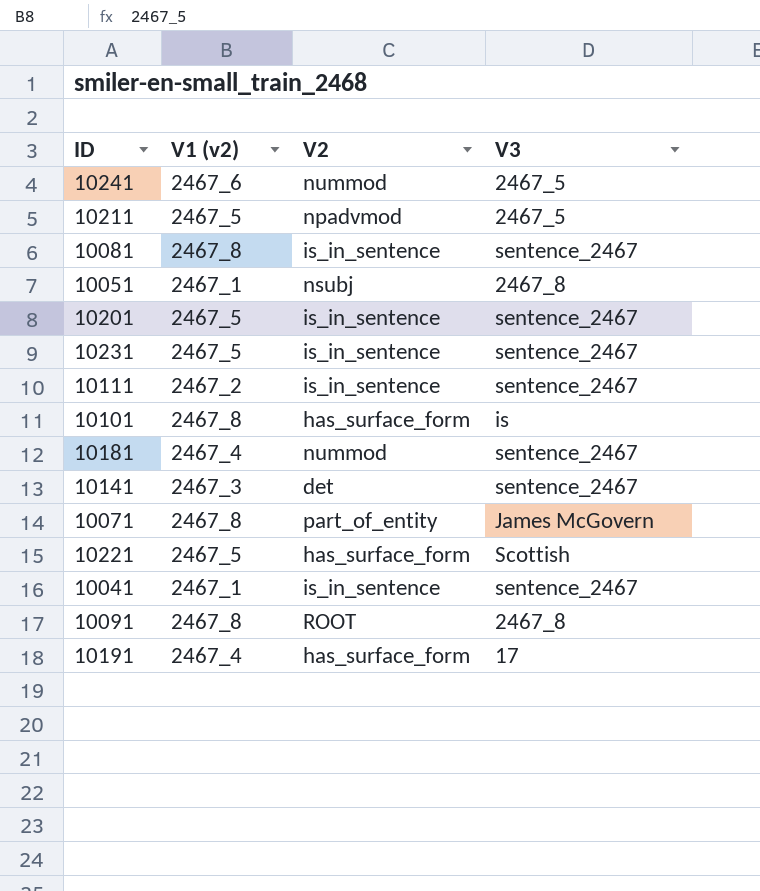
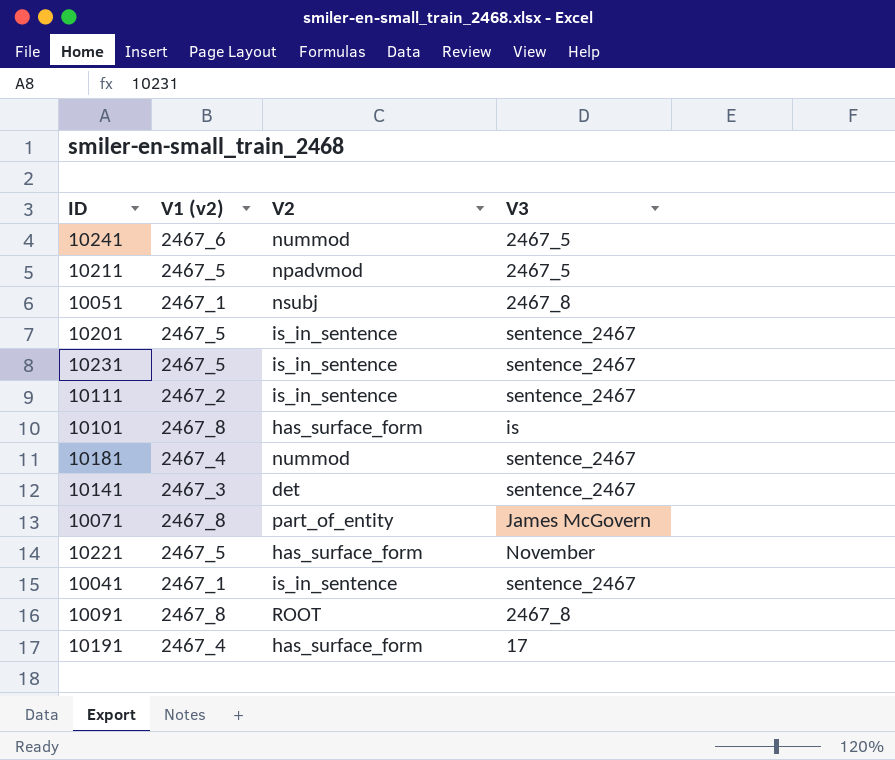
row 10081: 2467_8 | is_in_sentence | sentence_2467 -> none
10221 | V3: Scottish -> November

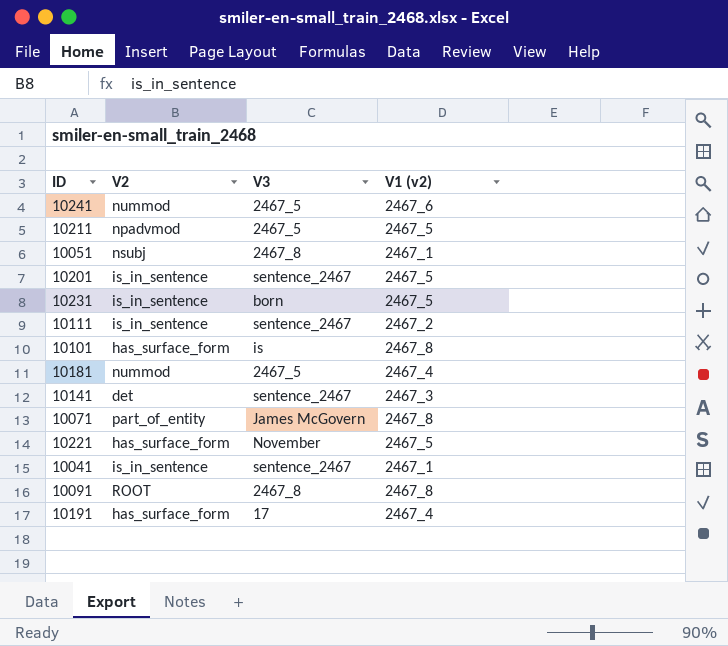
column V1 (v2) | position: 2 -> 4
10231 | V3: sentence_2467 -> born
10181 | V3: sentence_2467 -> 2467_5

